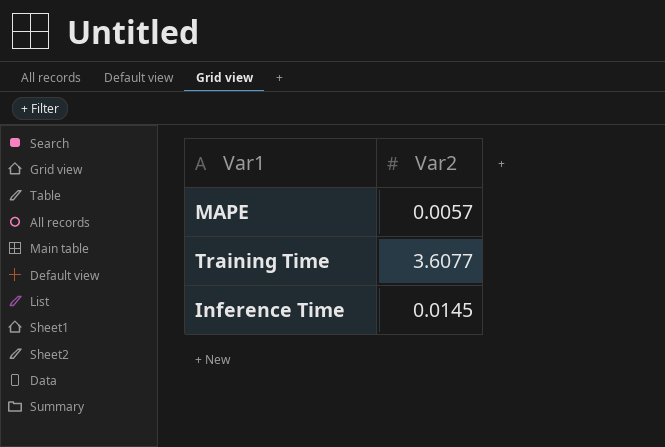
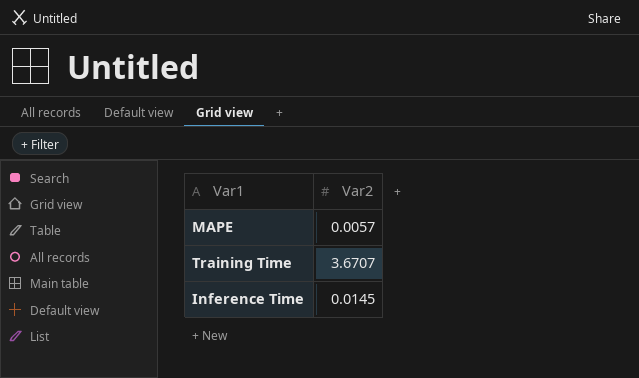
Training Time | Var2: 3.6077 -> 3.6707

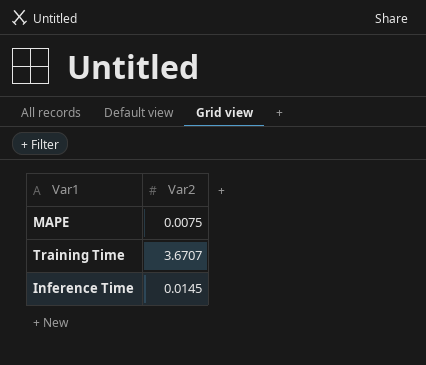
MAPE | Var2: 0.0057 -> 0.0075

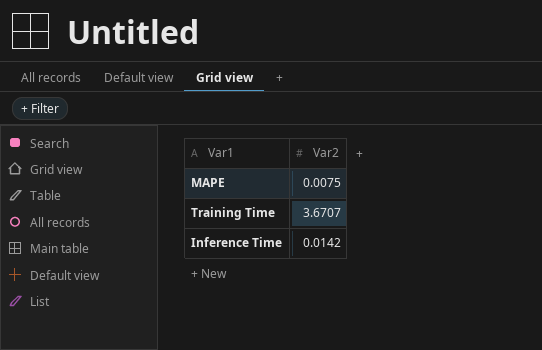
Inference Time | Var2: 0.0145 -> 0.0142

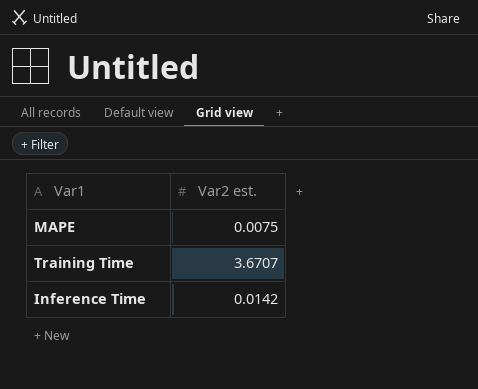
column name: Var2 -> Var2 est.

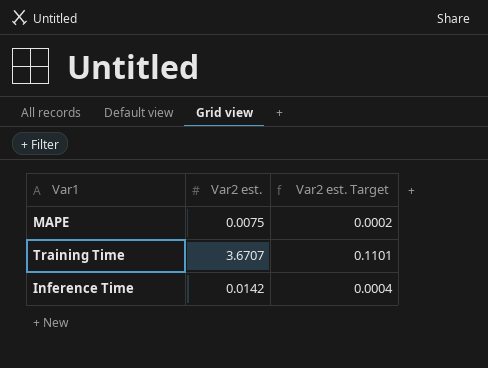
column Var2 est. Target | formula: none -> [Var2 est.] * 0.03

